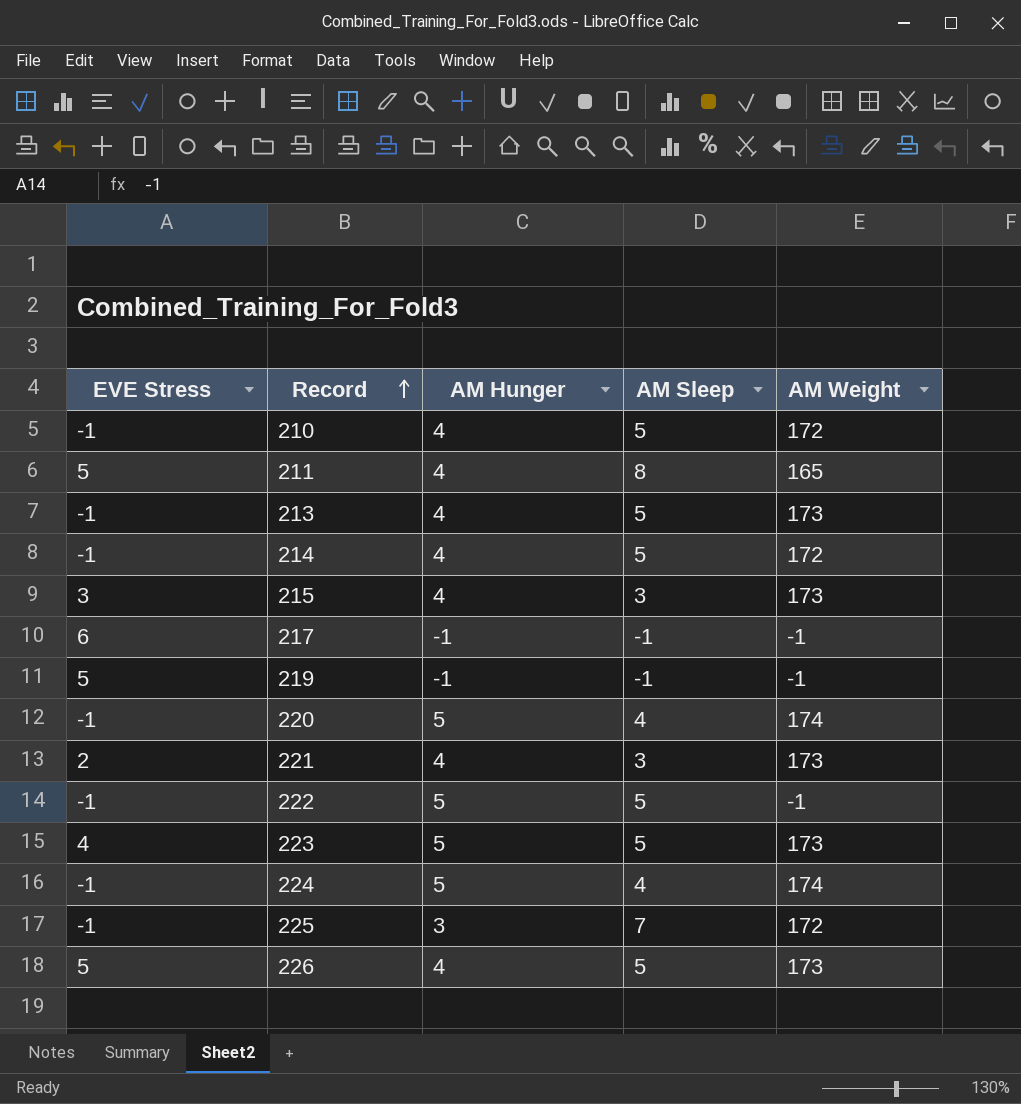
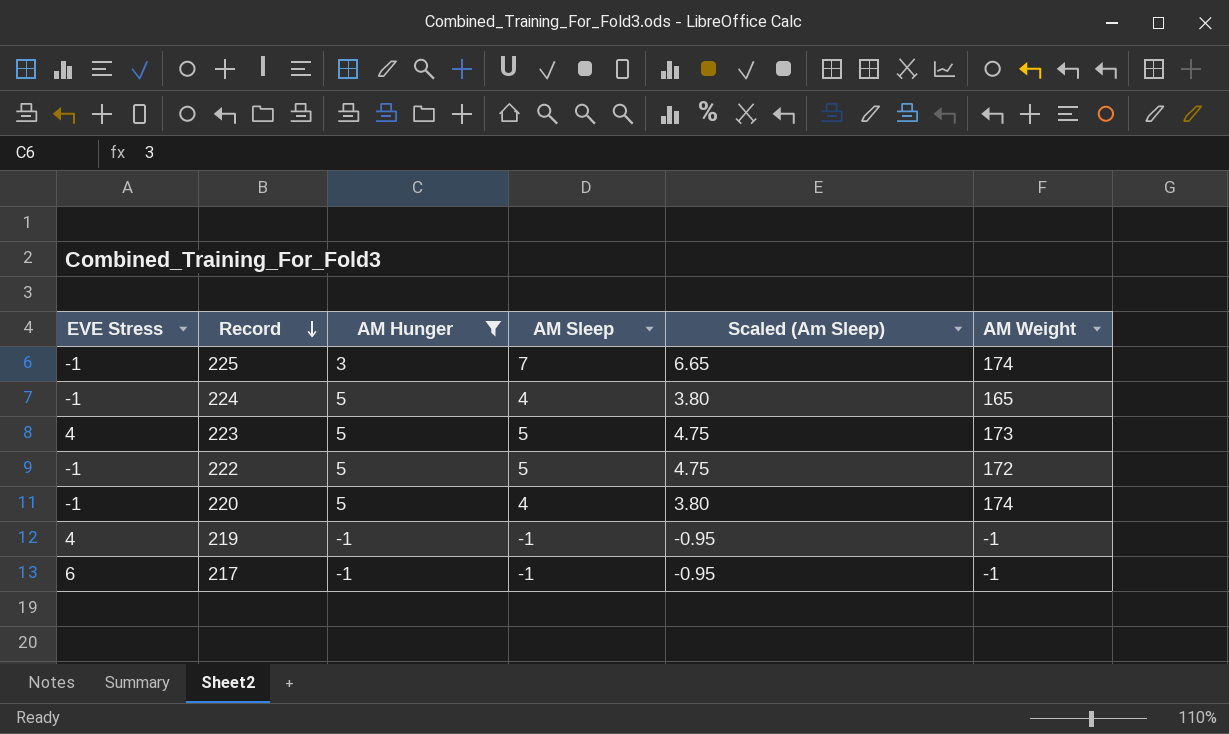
filter: none -> AM Hunger != 4
row order: Record ascending -> Record descending
column Scaled (Am Sleep) | formula: none -> [AM Sleep] * 0.95
225 | AM Weight: 172 -> 174
224 | AM Weight: 174 -> 165
222 | AM Weight: -1 -> 172
219 | EVE Stress: 5 -> 4

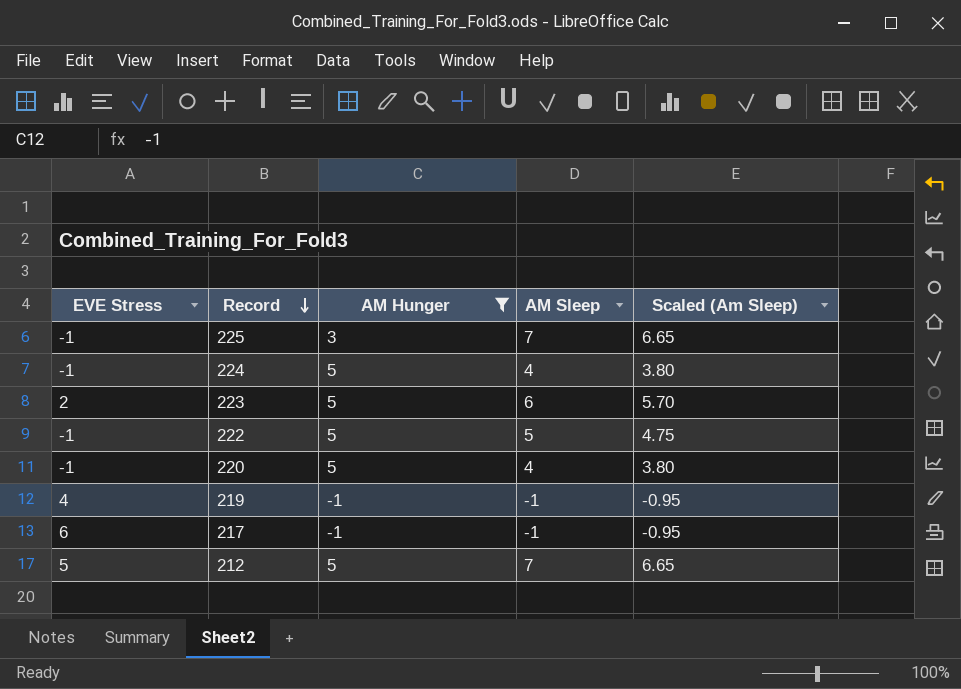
column AM Weight | position: 6 -> none
223 | EVE Stress: 4 -> 2
223 | AM Sleep: 5 -> 6
223 | Scaled (Am Sleep): 4.75 -> 5.70
row 212: none -> 5 | 5 | 7 | 6.65

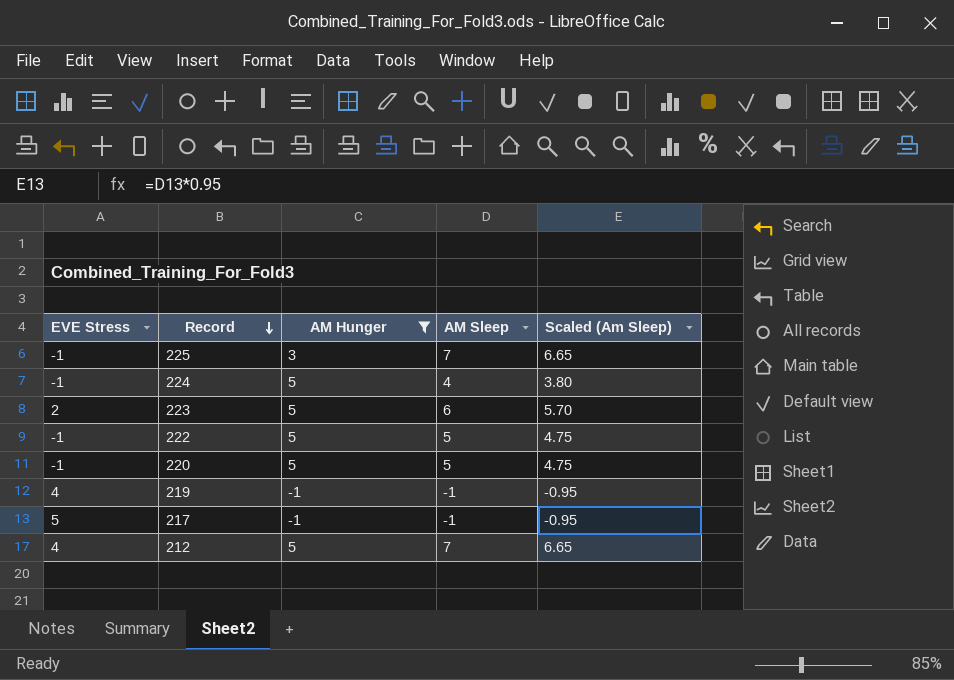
220 | AM Sleep: 4 -> 5
220 | Scaled (Am Sleep): 3.80 -> 4.75
217 | EVE Stress: 6 -> 5
212 | EVE Stress: 5 -> 4

